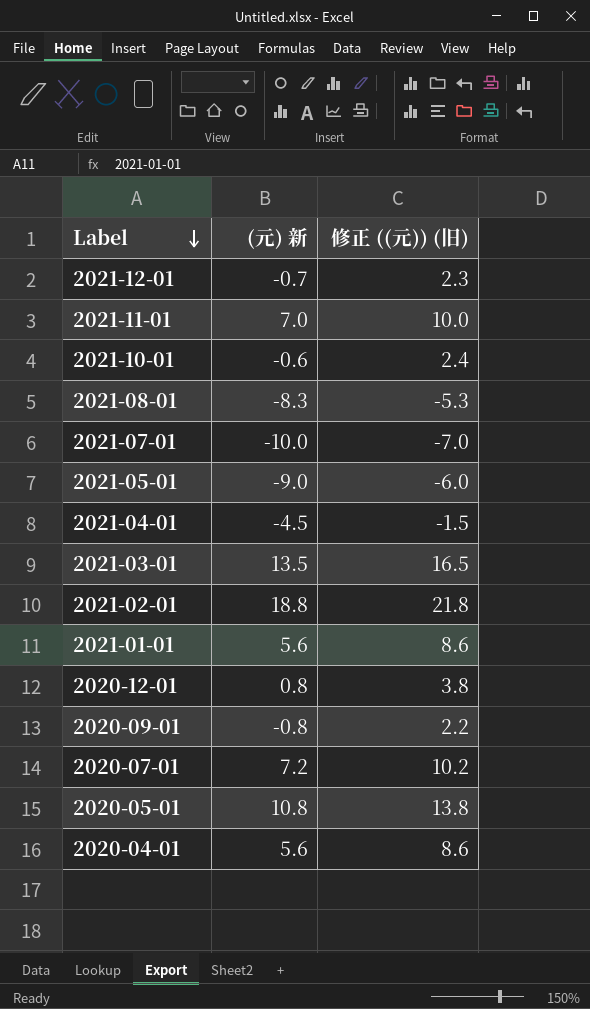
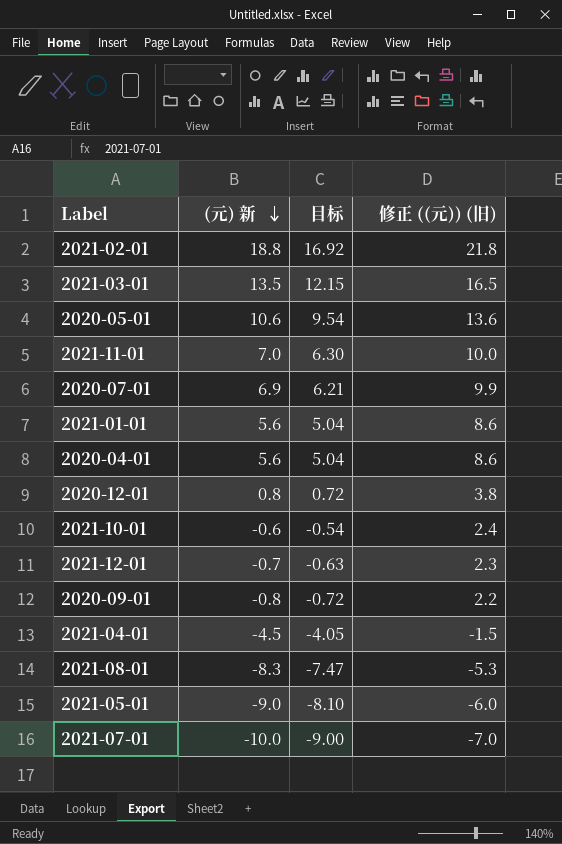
row order: Label descending -> (元) 新 descending
column 目标 | formula: none -> [(元) 新] * 0.9
2020-05-01 | (元) 新: 10.8 -> 10.6
2020-05-01 | 修正 ((元)) (旧): 13.8 -> 13.6
2020-07-01 | (元) 新: 7.2 -> 6.9
2020-07-01 | 修正 ((元)) (旧): 10.2 -> 9.9

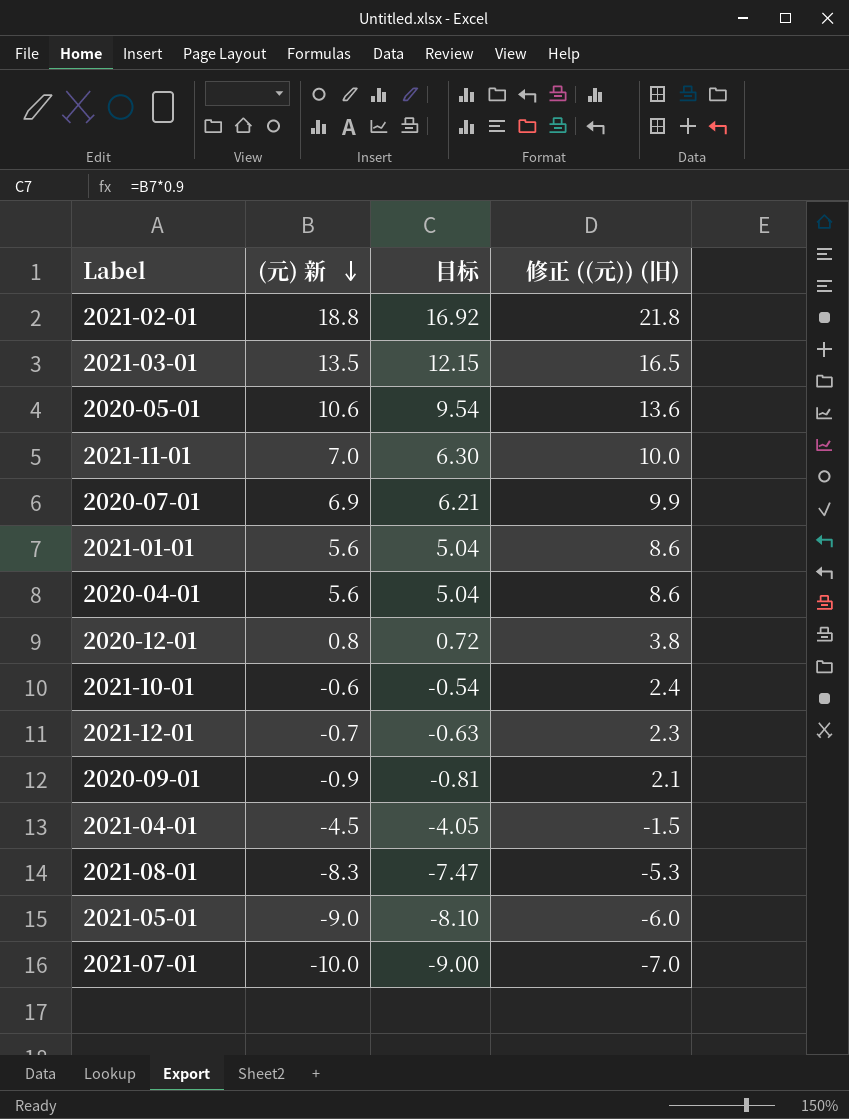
2020-09-01 | (元) 新: -0.8 -> -0.9
2020-09-01 | 目标: -0.72 -> -0.81
2020-09-01 | 修正 ((元)) (旧): 2.2 -> 2.1

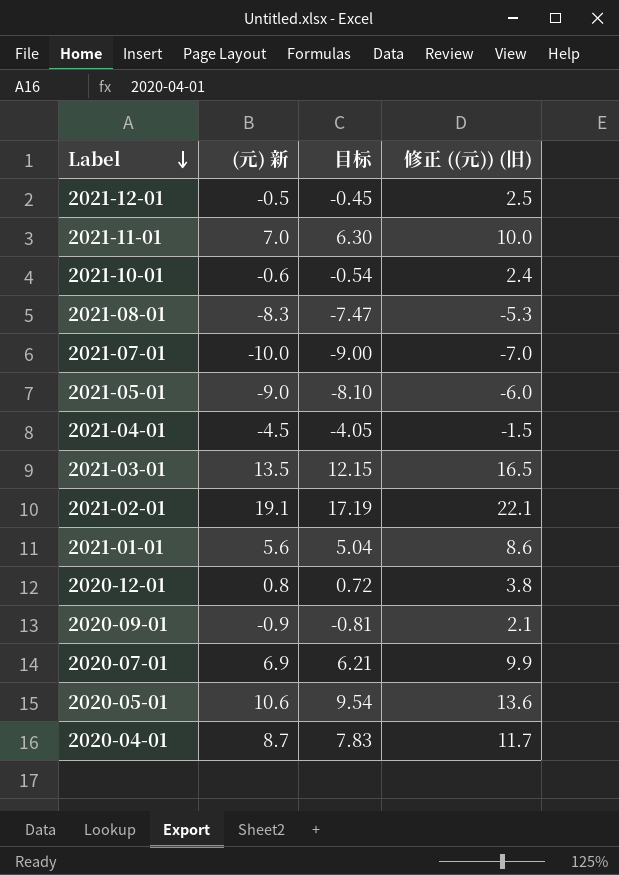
row order: (元) 新 descending -> Label descending
2021-12-01 | (元) 新: -0.7 -> -0.5
2021-12-01 | 目标: -0.63 -> -0.45
2021-12-01 | 修正 ((元)) (旧): 2.3 -> 2.5
2021-02-01 | (元) 新: 18.8 -> 19.1
2021-02-01 | 目标: 16.92 -> 17.19
2021-02-01 | 修正 ((元)) (旧): 21.8 -> 22.1
2020-04-01 | (元) 新: 5.6 -> 8.7
2020-04-01 | 目标: 5.04 -> 7.83
2020-04-01 | 修正 ((元)) (旧): 8.6 -> 11.7

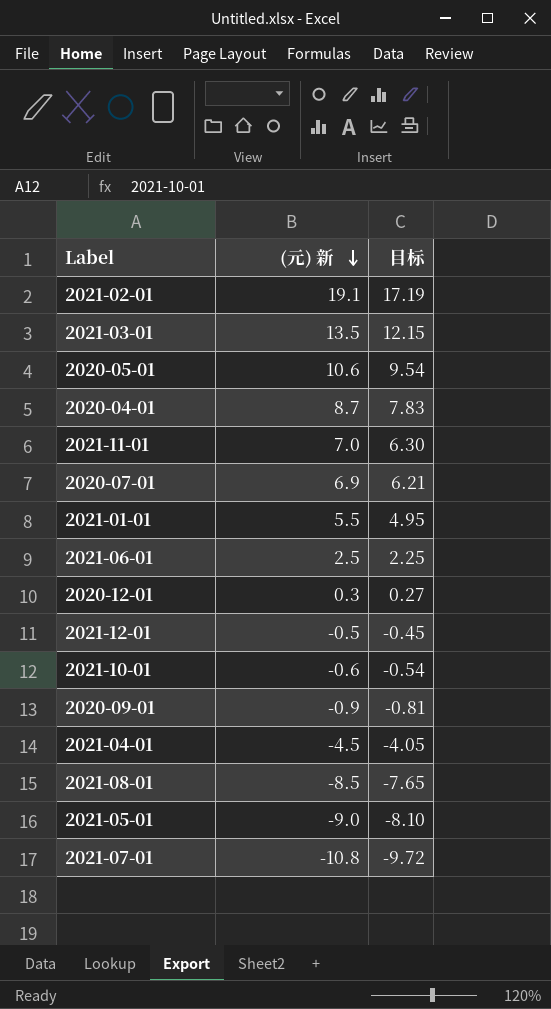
row order: Label descending -> (元) 新 descending
column 修正 ((元)) (旧) | formula: [(元) 新] + 3 -> none
2021-01-01 | (元) 新: 5.6 -> 5.5
2021-01-01 | 目标: 5.04 -> 4.95
row 2021-06-01: none -> 2.5 | 2.25
2020-12-01 | (元) 新: 0.8 -> 0.3
2020-12-01 | 目标: 0.72 -> 0.27
2021-08-01 | (元) 新: -8.3 -> -8.5
2021-08-01 | 目标: -7.47 -> -7.65
2021-07-01 | (元) 新: -10.0 -> -10.8
2021-07-01 | 目标: -9.00 -> -9.72

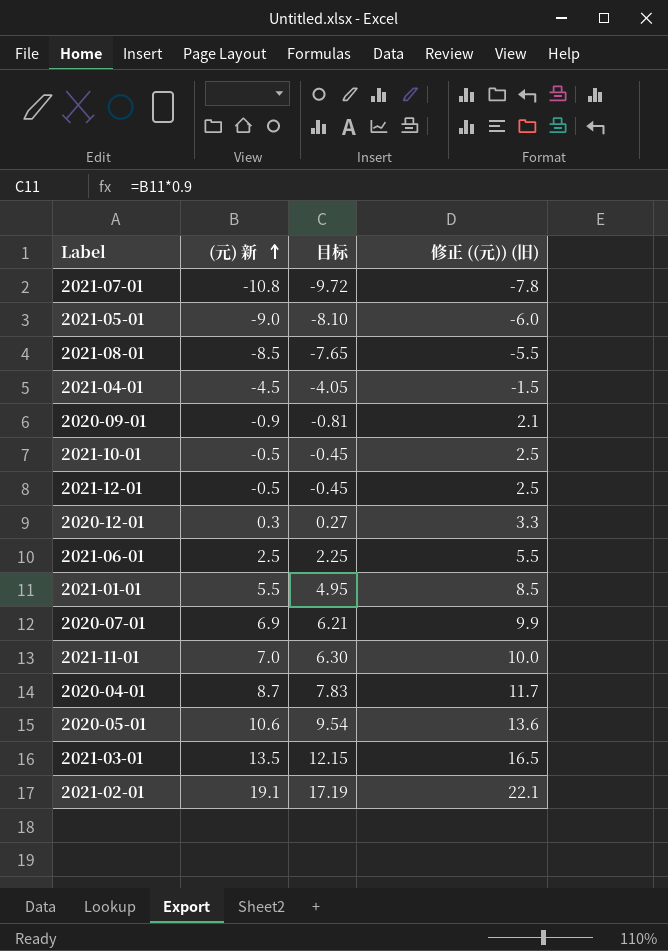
row order: (元) 新 descending -> (元) 新 ascending
column 修正 ((元)) (旧) | formula: none -> [(元) 新] + 3
2021-10-01 | (元) 新: -0.6 -> -0.5
2021-10-01 | 目标: -0.54 -> -0.45

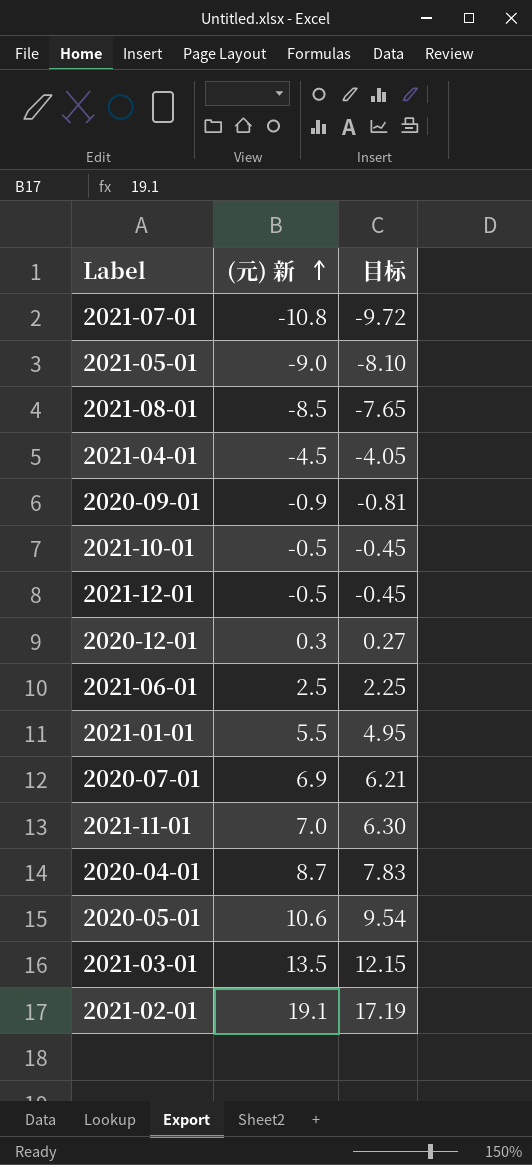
column 修正 ((元)) (旧) | formula: [(元) 新] + 3 -> none

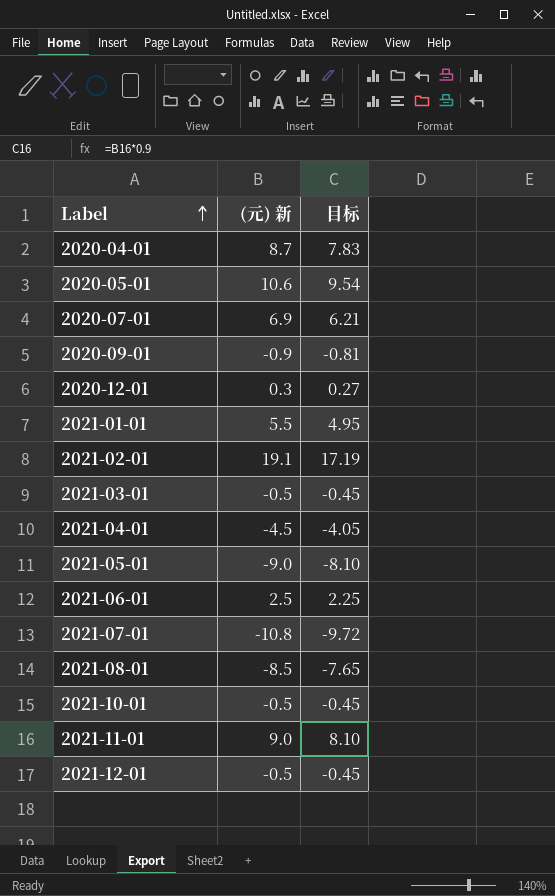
row order: (元) 新 ascending -> Label ascending
2021-03-01 | (元) 新: 13.5 -> -0.5
2021-03-01 | 目标: 12.15 -> -0.45
2021-11-01 | (元) 新: 7.0 -> 9.0
2021-11-01 | 目标: 6.30 -> 8.10

